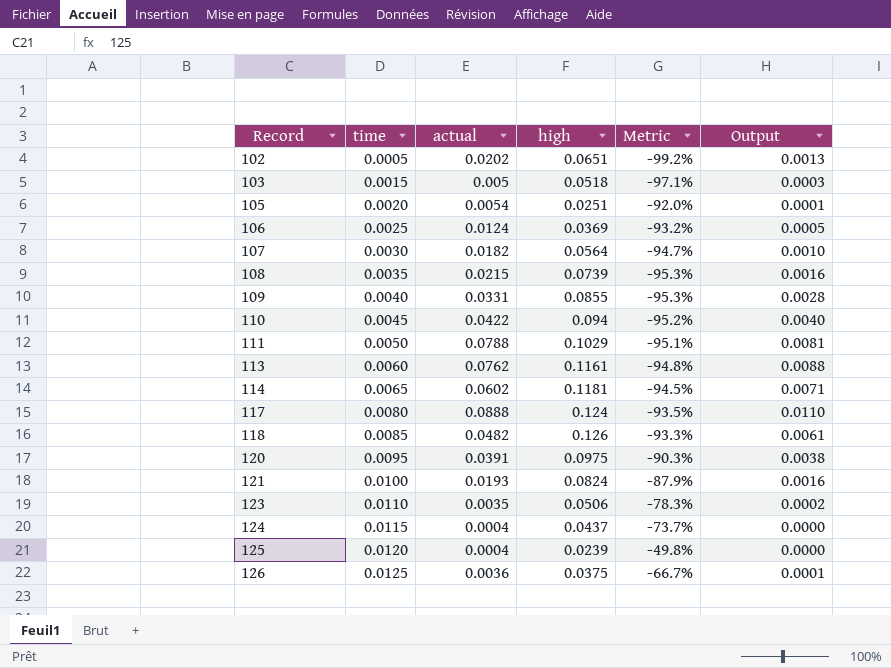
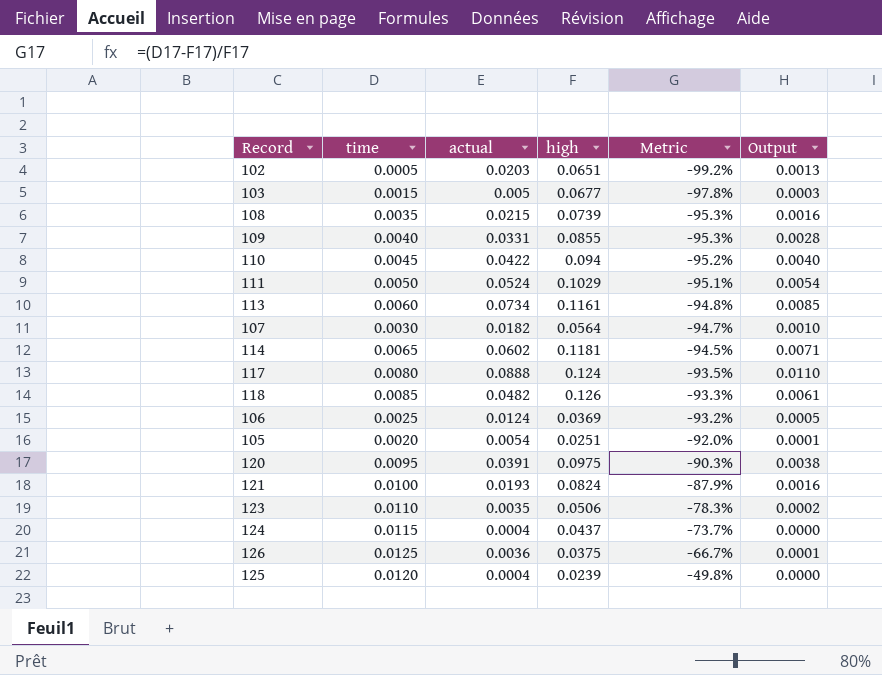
row order: Record ascending -> Metric ascending
102 | actual: 0.0202 -> 0.0203
103 | high: 0.0518 -> 0.0677
103 | Metric: -97.1% -> -97.8%
111 | actual: 0.0788 -> 0.0524
111 | Output: 0.0081 -> 0.0054
113 | actual: 0.0762 -> 0.0734
113 | Output: 0.0088 -> 0.0085

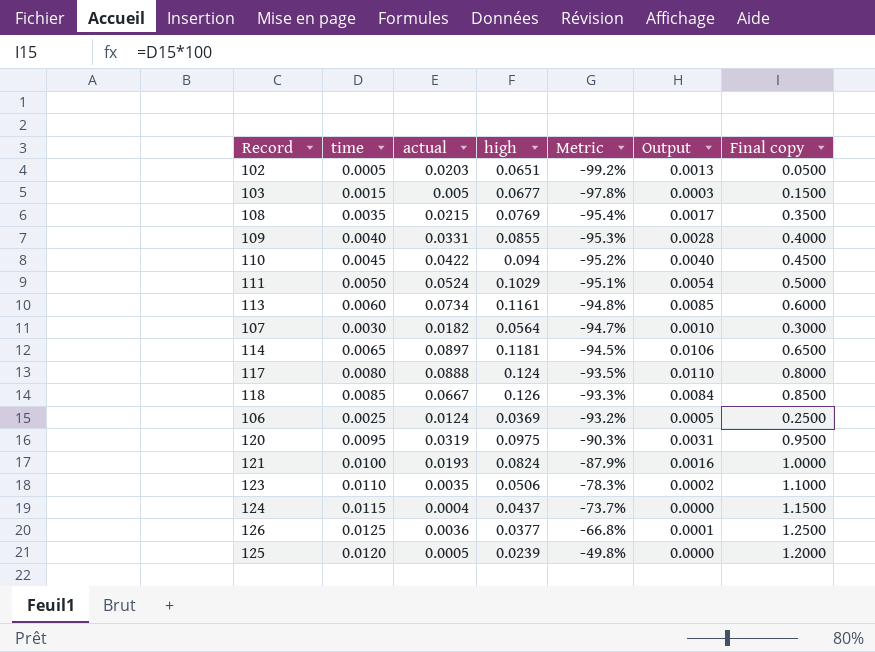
column Final copy | formula: none -> [time] * 100
row 105: 0.0020 | 0.0054 | 0.0251 | -92.0% | 0.0001 -> none
108 | high: 0.0739 -> 0.0769
108 | Metric: -95.3% -> -95.4%
108 | Output: 0.0016 -> 0.0017
114 | actual: 0.0602 -> 0.0897
114 | Output: 0.0071 -> 0.0106
118 | actual: 0.0482 -> 0.0667
118 | Output: 0.0061 -> 0.0084
120 | actual: 0.0391 -> 0.0319
120 | Output: 0.0038 -> 0.0031
126 | high: 0.0375 -> 0.0377
126 | Metric: -66.7% -> -66.8%
125 | actual: 0.0004 -> 0.0005

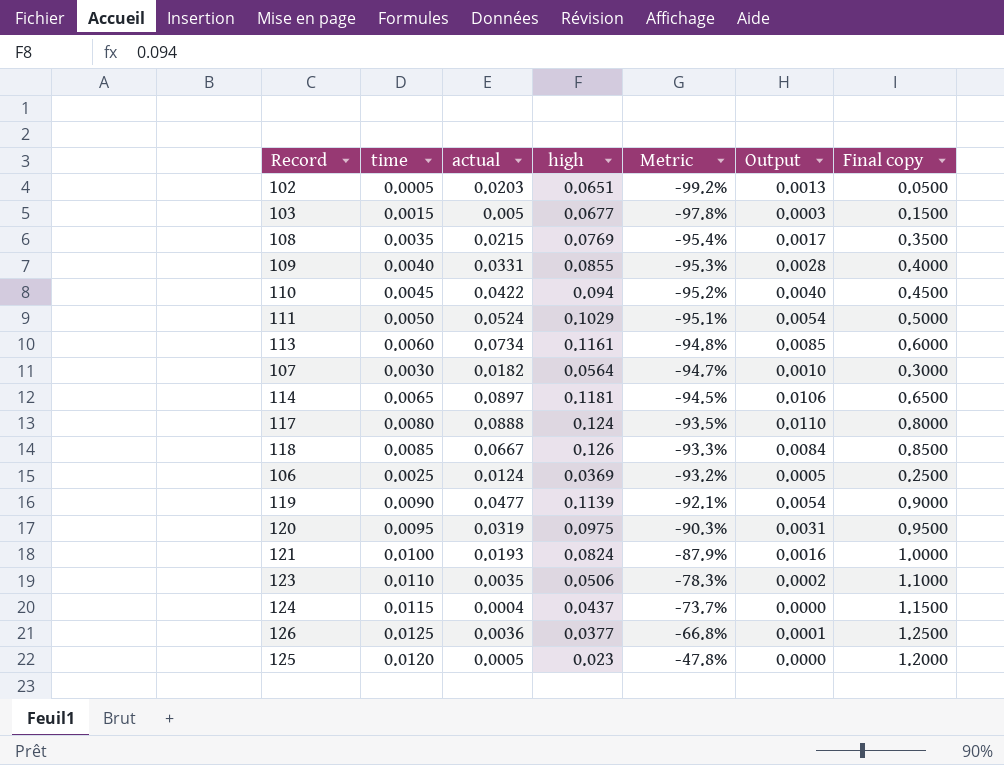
row 119: none -> 0.0090 | 0.0477 | 0.1139 | -92.1% | 0.0054 | 0.9000
125 | high: 0.0239 -> 0.023
125 | Metric: -49.8% -> -47.8%

